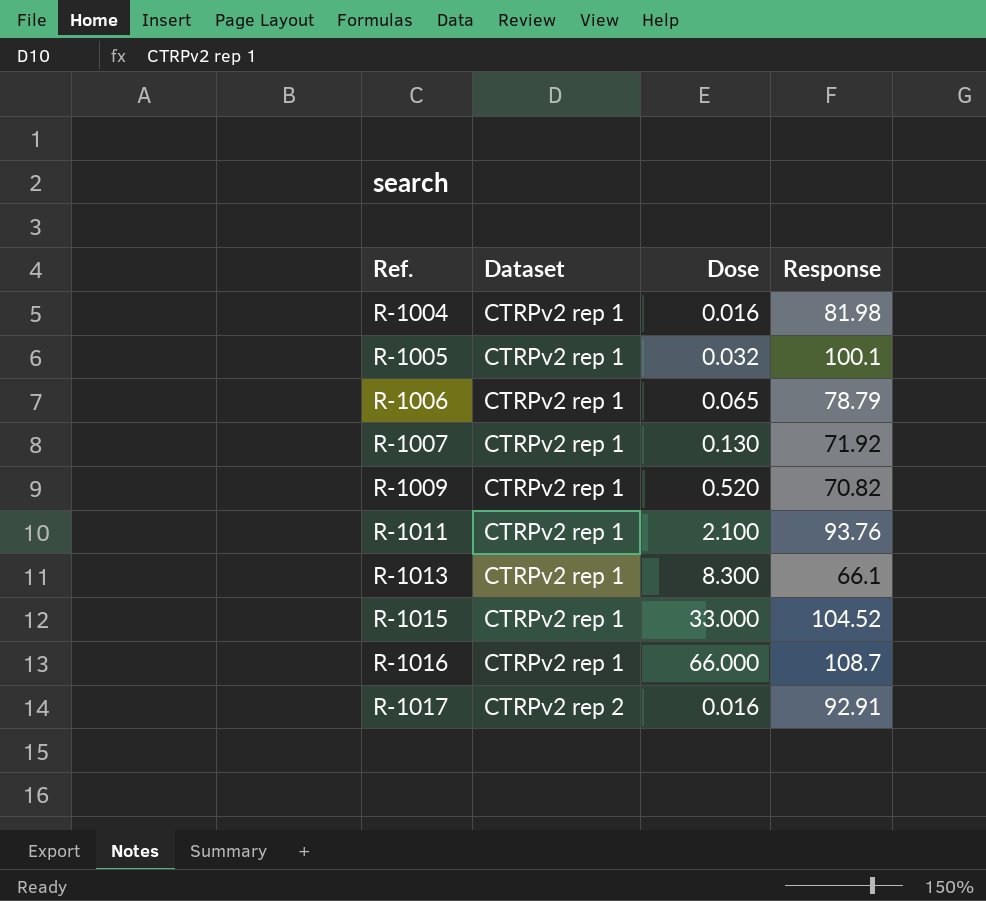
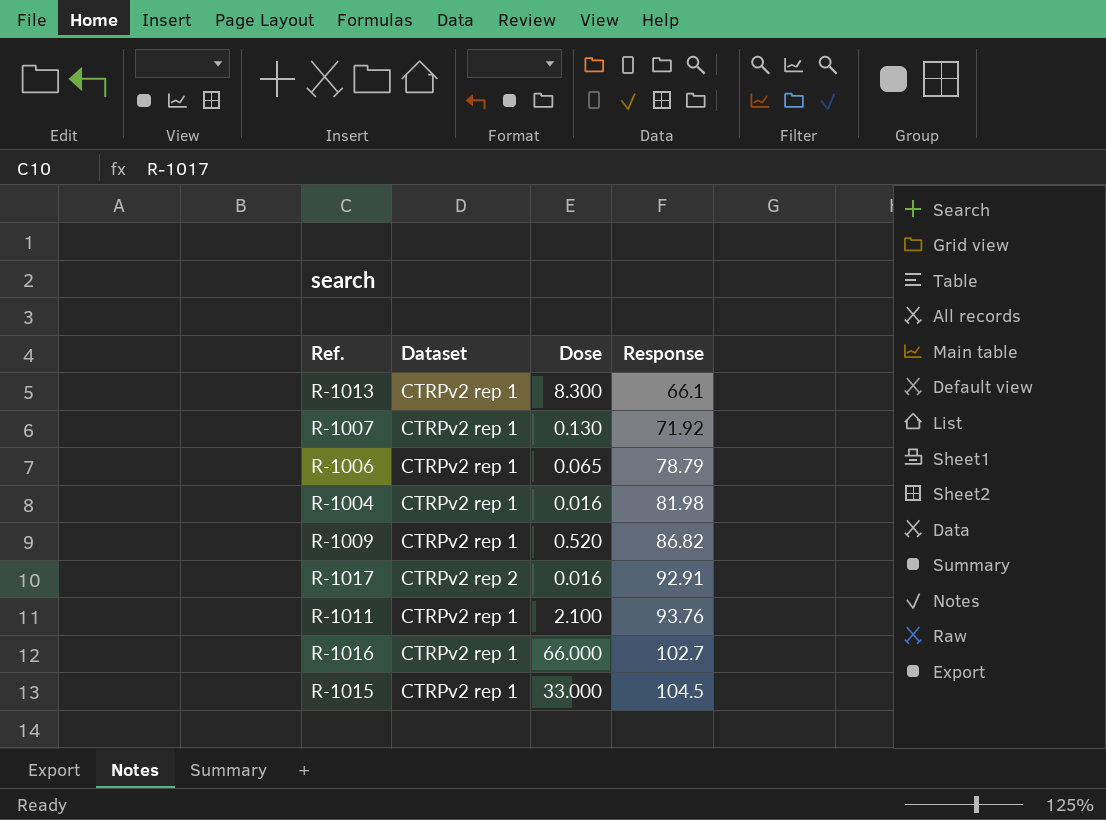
row order: Ref. ascending -> Response ascending
row R-1005: CTRPv2 rep 1 | 0.032 | 100.1 -> none
R-1009 | Response: 70.82 -> 86.82
R-1016 | Response: 108.7 -> 102.7
R-1015 | Response: 104.52 -> 104.5

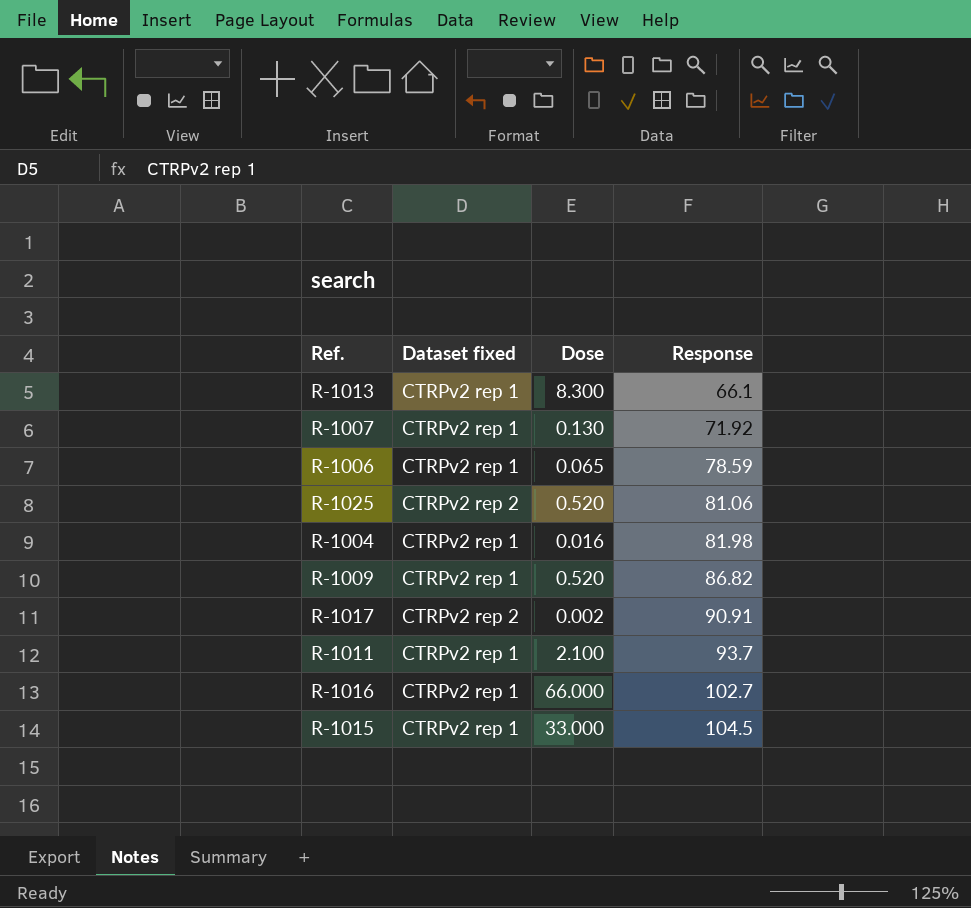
column name: Dataset -> Dataset fixed
R-1006 | Response: 78.79 -> 78.59
row R-1025: none -> CTRPv2 rep 2 | 0.520 | 81.06
R-1017 | Dose: 0.016 -> 0.002
R-1017 | Response: 92.91 -> 90.91
R-1011 | Response: 93.76 -> 93.7

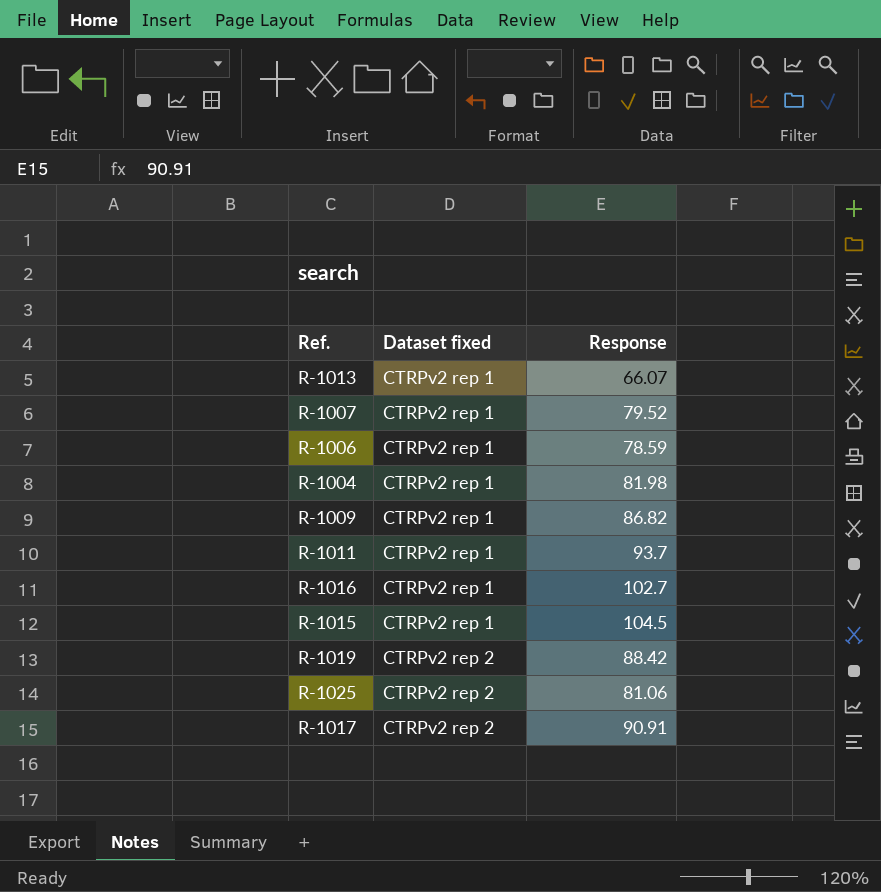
row order: Response ascending -> Dataset fixed ascending
column Dose | position: 3 -> none
R-1013 | Response: 66.1 -> 66.07
R-1007 | Response: 71.92 -> 79.52
row R-1019: none -> CTRPv2 rep 2 | 88.42

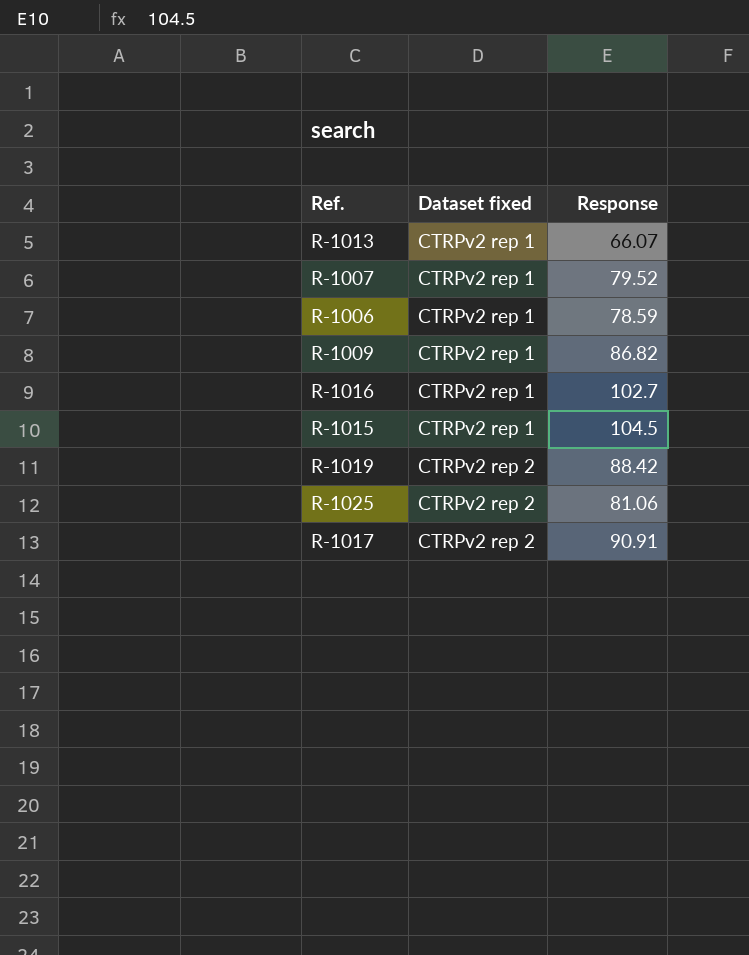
row R-1004: CTRPv2 rep 1 | 81.98 -> none
row R-1011: CTRPv2 rep 1 | 93.7 -> none

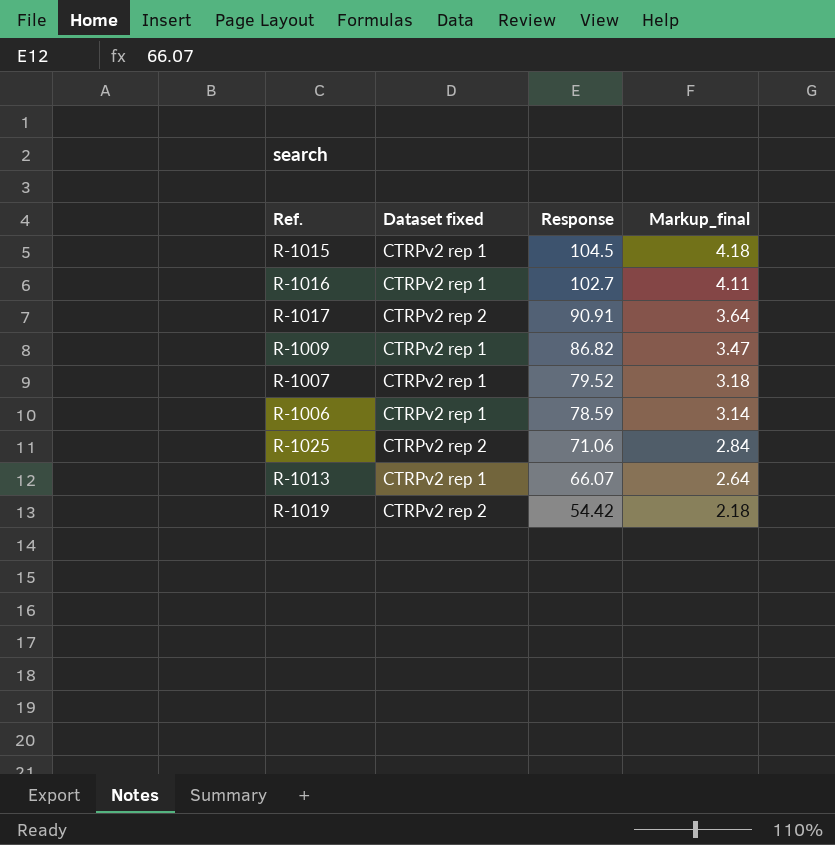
row order: Dataset fixed ascending -> Response descending
column Markup_final | formula: none -> [Response] * 0.04
R-1025 | Response: 81.06 -> 71.06
R-1019 | Response: 88.42 -> 54.42

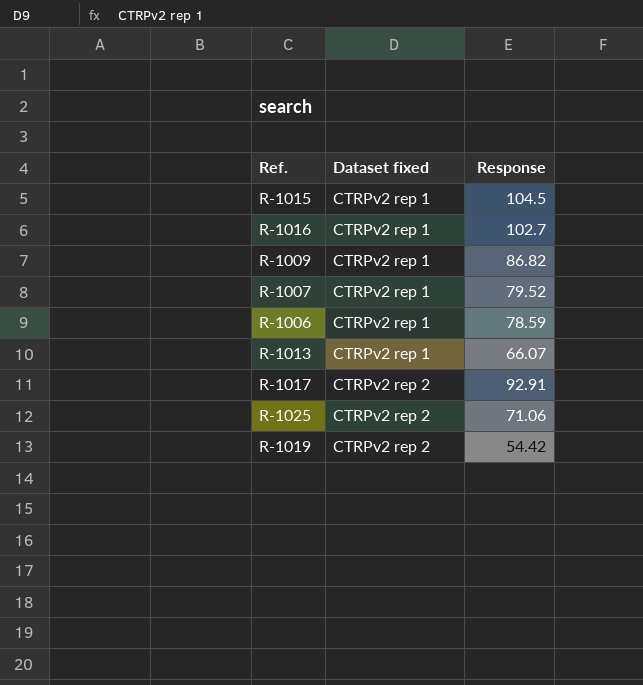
row order: Response descending -> Dataset fixed ascending
column Markup_final | formula: [Response] * 0.04 -> none
R-1017 | Response: 90.91 -> 92.91

